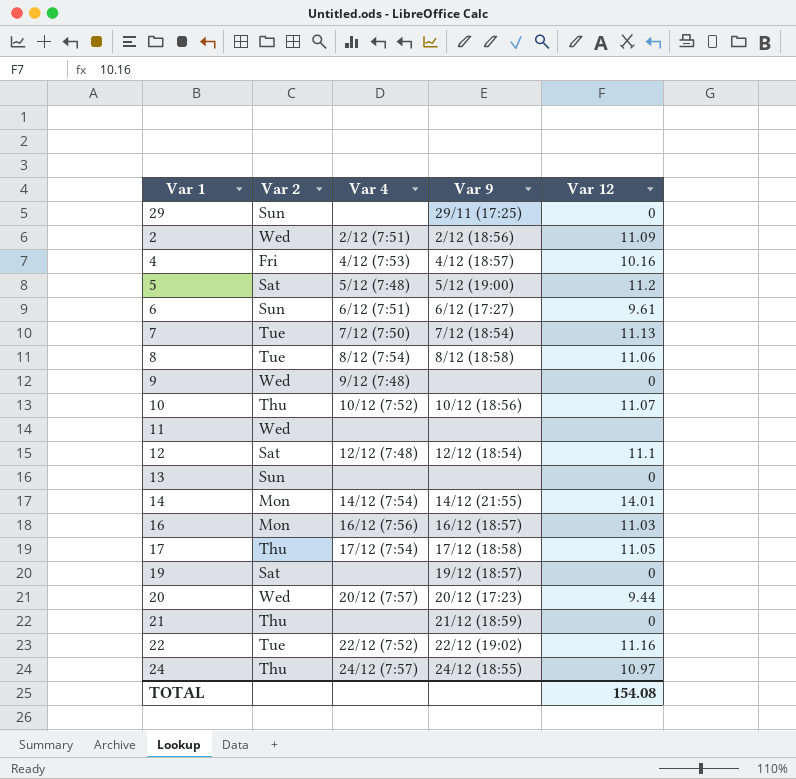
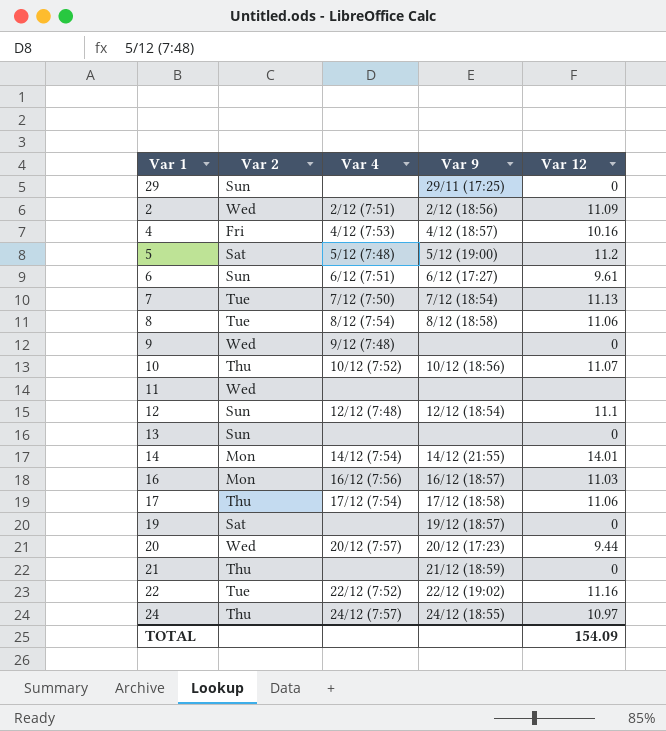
12 | Var 2: Sat -> Sun
17 | Var 12: 11.05 -> 11.06
TOTAL | Var 12: 154.08 -> 154.09

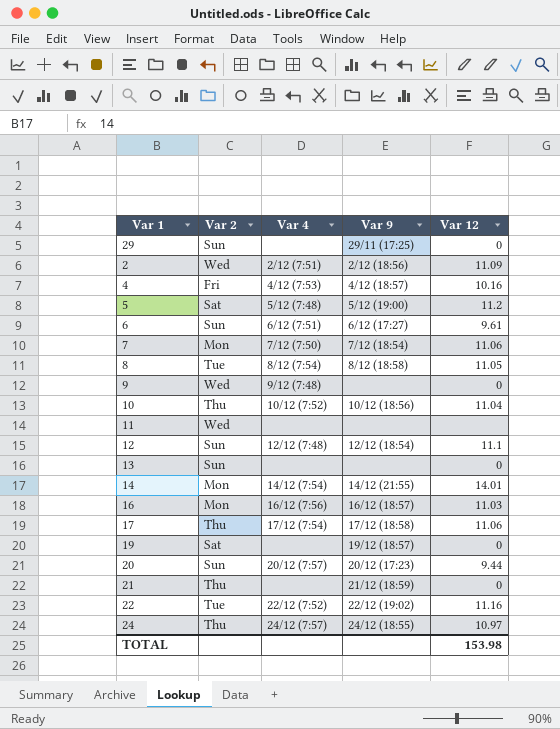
7 | Var 2: Tue -> Mon
7 | Var 12: 11.13 -> 11.06
8 | Var 12: 11.06 -> 11.05
10 | Var 12: 11.07 -> 11.04
20 | Var 2: Wed -> Sun
TOTAL | Var 12: 154.09 -> 153.98

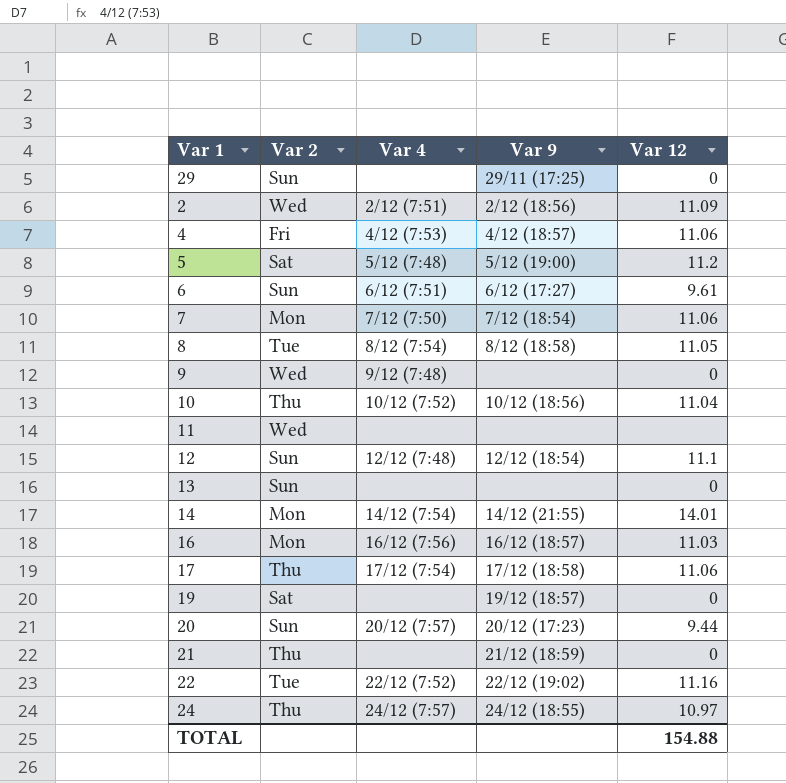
4 | Var 12: 10.16 -> 11.06
TOTAL | Var 12: 153.98 -> 154.88

